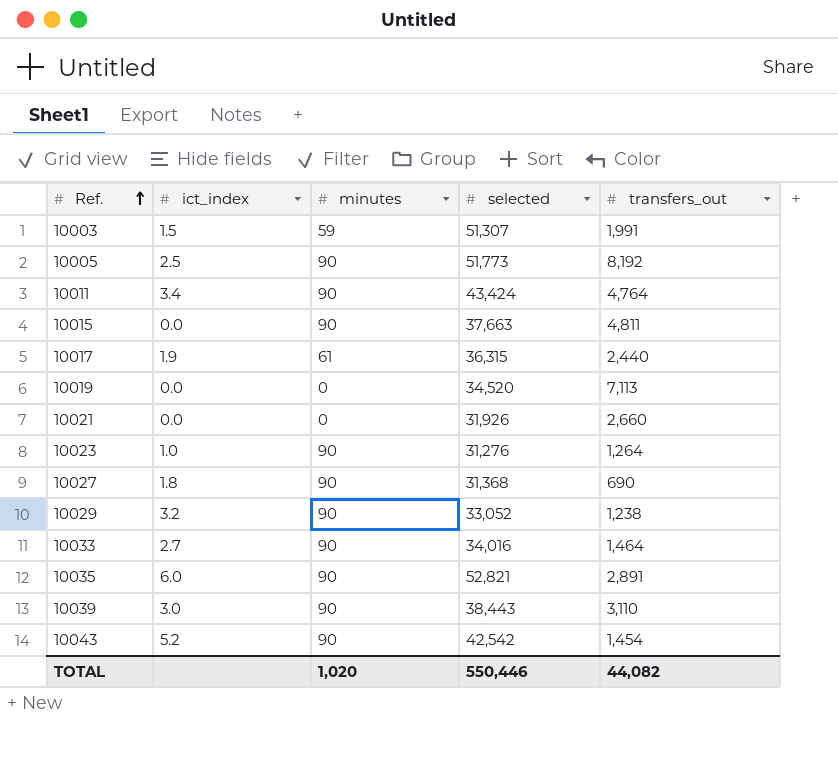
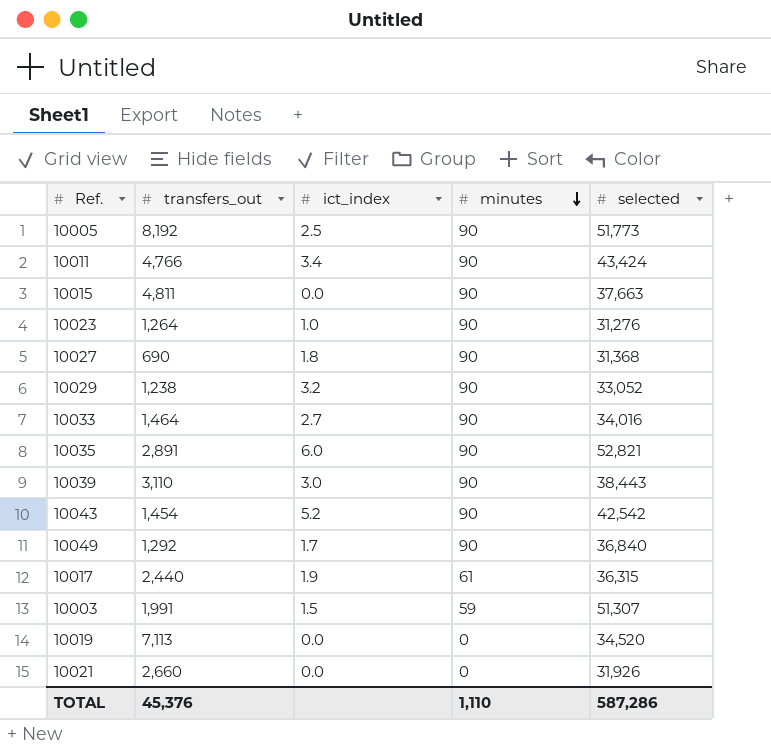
row order: Ref. ascending -> minutes descending
column transfers_out | position: 5 -> 2
10011 | transfers_out: 4,764 -> 4,766
row 10049: none -> 1,292 | 1.7 | 90 | 36,840
TOTAL | transfers_out: 44,082 -> 45,376
TOTAL | minutes: 1,020 -> 1,110
TOTAL | selected: 550,446 -> 587,286

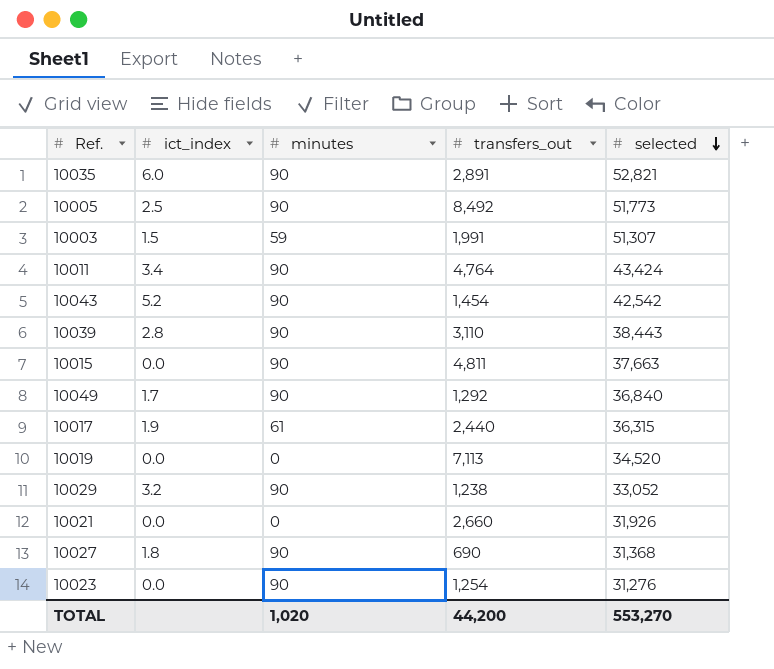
row order: minutes descending -> selected descending
column transfers_out | position: 2 -> 4
row 10033: 1,464 | 2.7 | 90 | 34,016 -> none
10005 | transfers_out: 8,192 -> 8,492
10011 | transfers_out: 4,766 -> 4,764
10039 | ict_index: 3.0 -> 2.8
10023 | ict_index: 1.0 -> 0.0
10023 | transfers_out: 1,264 -> 1,254
TOTAL | minutes: 1,110 -> 1,020
TOTAL | transfers_out: 45,376 -> 44,200
TOTAL | selected: 587,286 -> 553,270

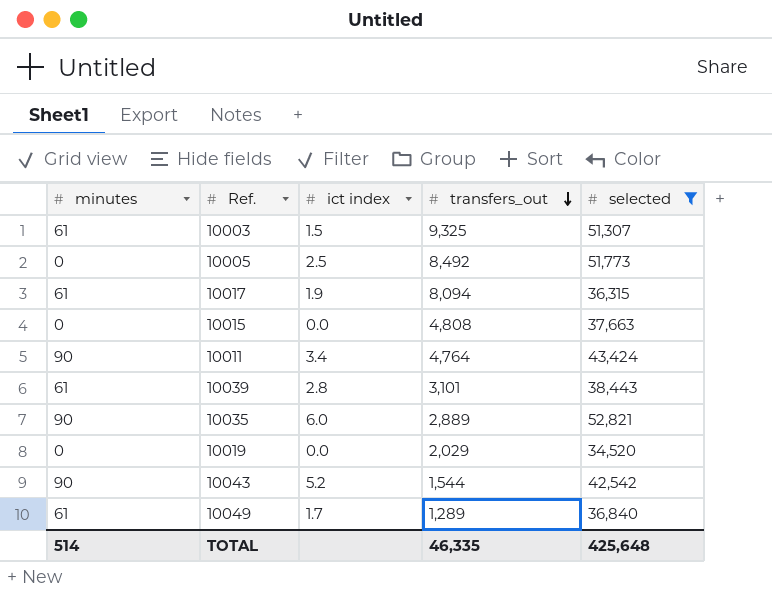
filter: none -> selected >= 34,520
row order: selected descending -> transfers_out descending
column minutes | position: 3 -> 1
column name: ict_index -> ict index
10003 | minutes: 59 -> 61
10003 | transfers_out: 1,991 -> 9,325
10005 | minutes: 90 -> 0
10017 | transfers_out: 2,440 -> 8,094
10015 | minutes: 90 -> 0
10015 | transfers_out: 4,811 -> 4,808
10039 | minutes: 90 -> 61
10039 | transfers_out: 3,110 -> 3,101
10035 | transfers_out: 2,891 -> 2,889
10019 | transfers_out: 7,113 -> 2,029
10043 | transfers_out: 1,454 -> 1,544
10049 | minutes: 90 -> 61
10049 | transfers_out: 1,292 -> 1,289
TOTAL | minutes: 1,020 -> 514
TOTAL | transfers_out: 44,200 -> 46,335
TOTAL | selected: 553,270 -> 425,648

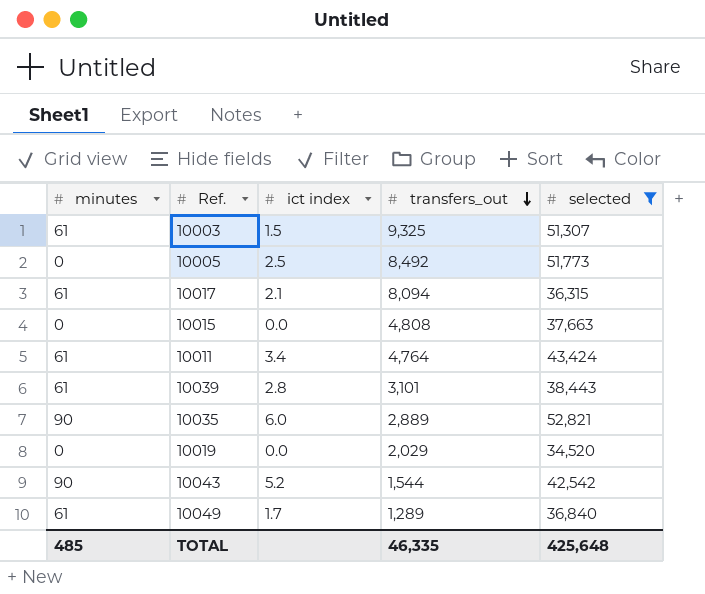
10017 | ict index: 1.9 -> 2.1
10011 | minutes: 90 -> 61
TOTAL | minutes: 514 -> 485

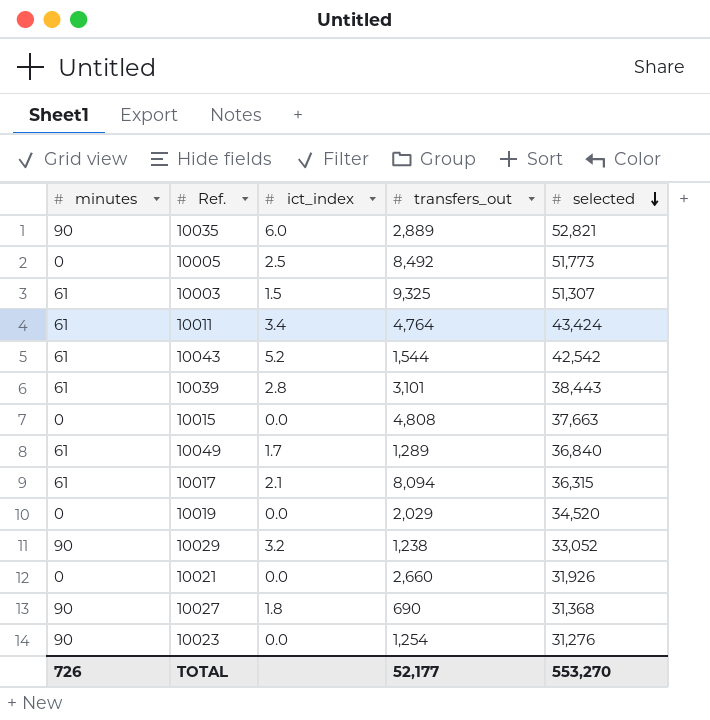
filter: selected >= 34,520 -> none
row order: transfers_out descending -> selected descending
column name: ict index -> ict_index
10043 | minutes: 90 -> 61
TOTAL | minutes: 485 -> 726
TOTAL | transfers_out: 46,335 -> 52,177
TOTAL | selected: 425,648 -> 553,270

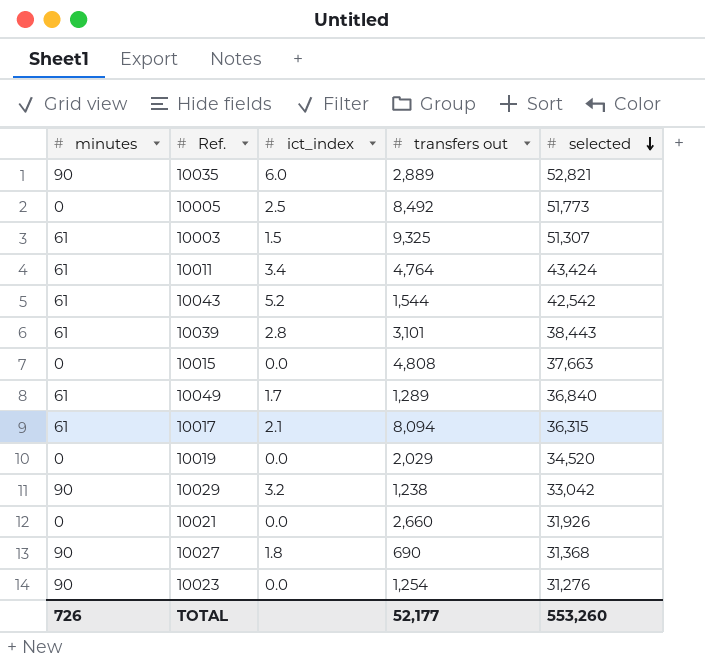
column name: transfers_out -> transfers out
10029 | selected: 33,052 -> 33,042
TOTAL | selected: 553,270 -> 553,260

